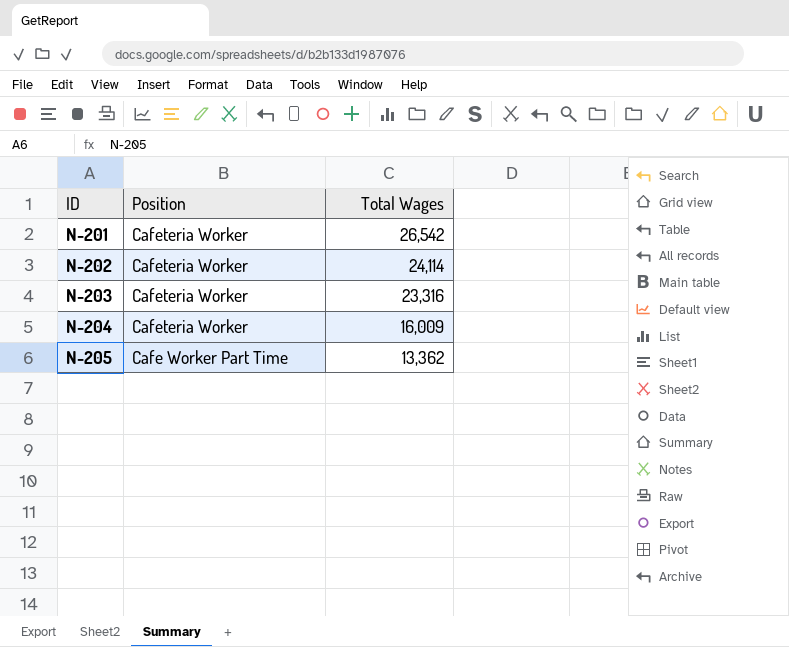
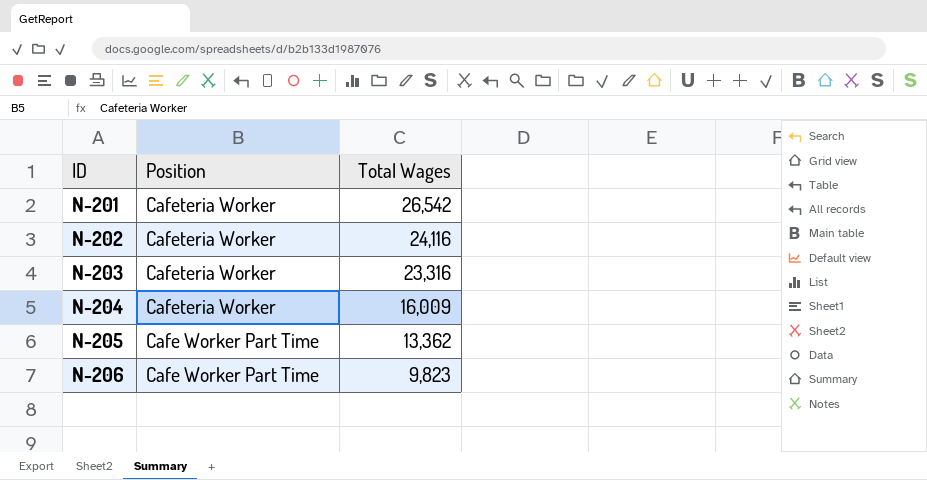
N-202 | Total Wages: 24,114 -> 24,116
row N-206: none -> Cafe Worker Part Time | 9,823

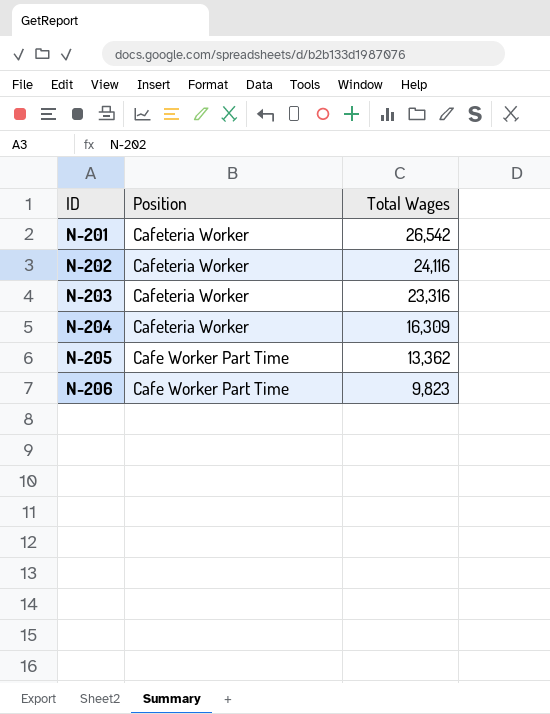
N-204 | Total Wages: 16,009 -> 16,309

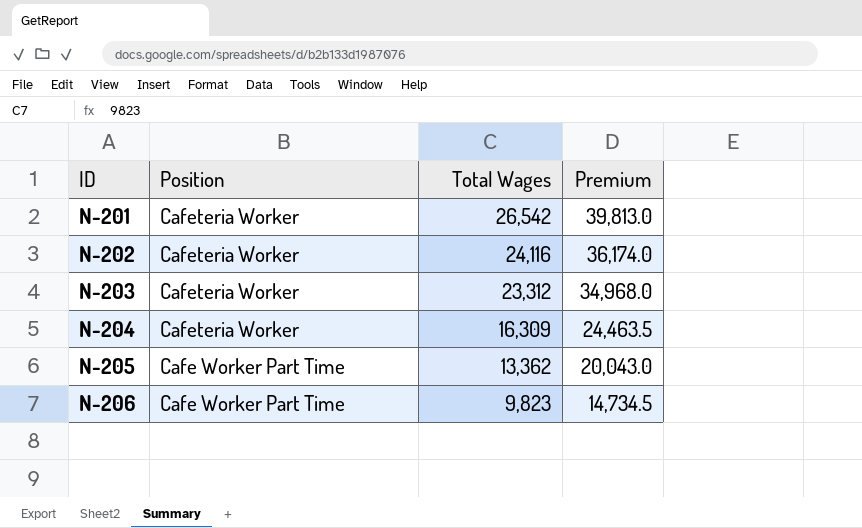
column Premium | formula: none -> [Total Wages] * 1.5
N-203 | Total Wages: 23,316 -> 23,312

